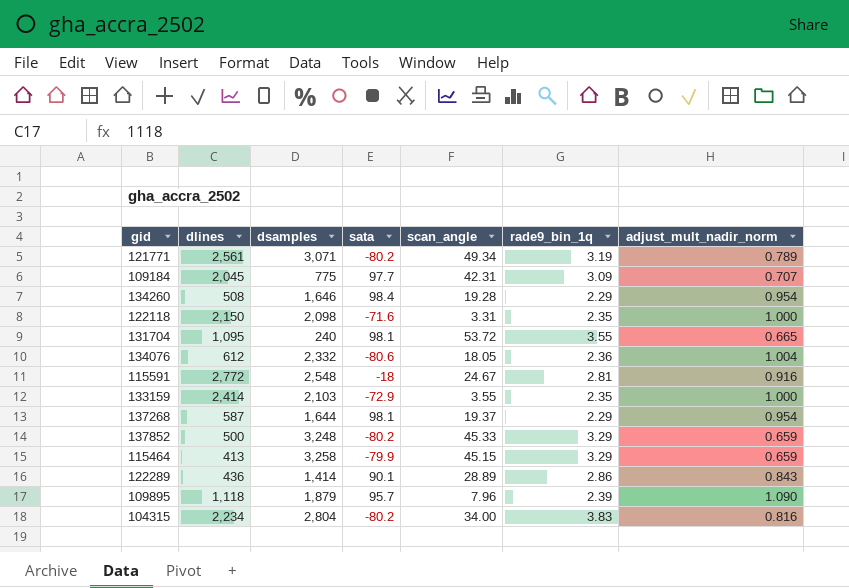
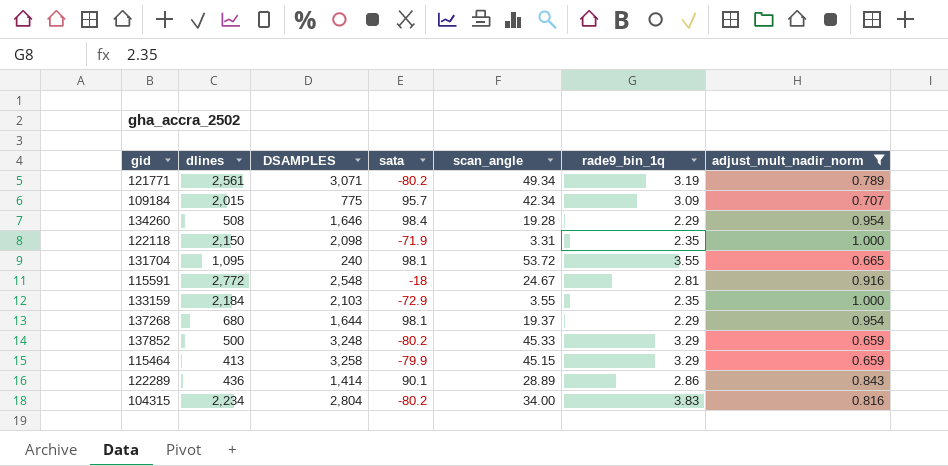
filter: none -> adjust_mult_nadir_norm <= 1.000
column name: dsamples -> DSAMPLES
109184 | dlines: 2,045 -> 2,015
109184 | sata: 97.7 -> 95.7
109184 | scan_angle: 42.31 -> 42.34
122118 | sata: -71.6 -> -71.9
133159 | dlines: 2,414 -> 2,184
137268 | dlines: 587 -> 680

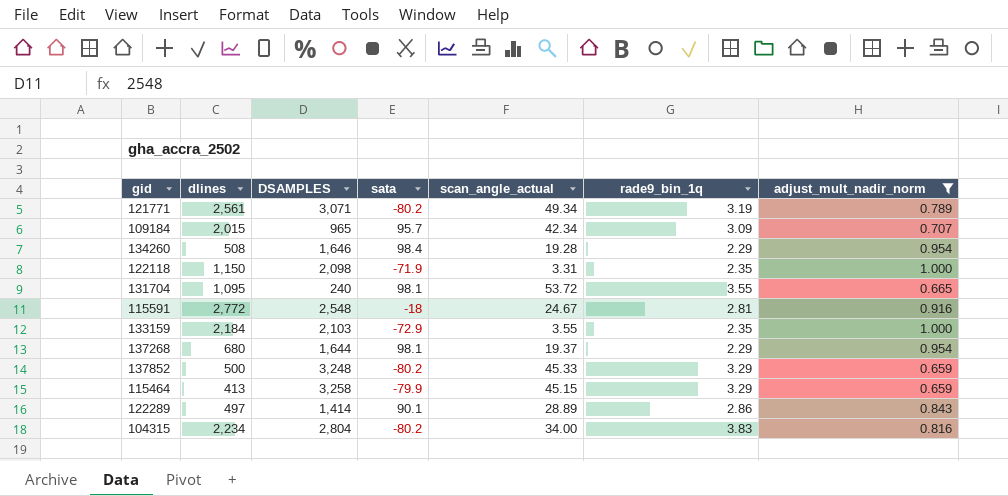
column name: scan_angle -> scan_angle_actual
109184 | DSAMPLES: 775 -> 965
122118 | dlines: 2,150 -> 1,150
122289 | dlines: 436 -> 497

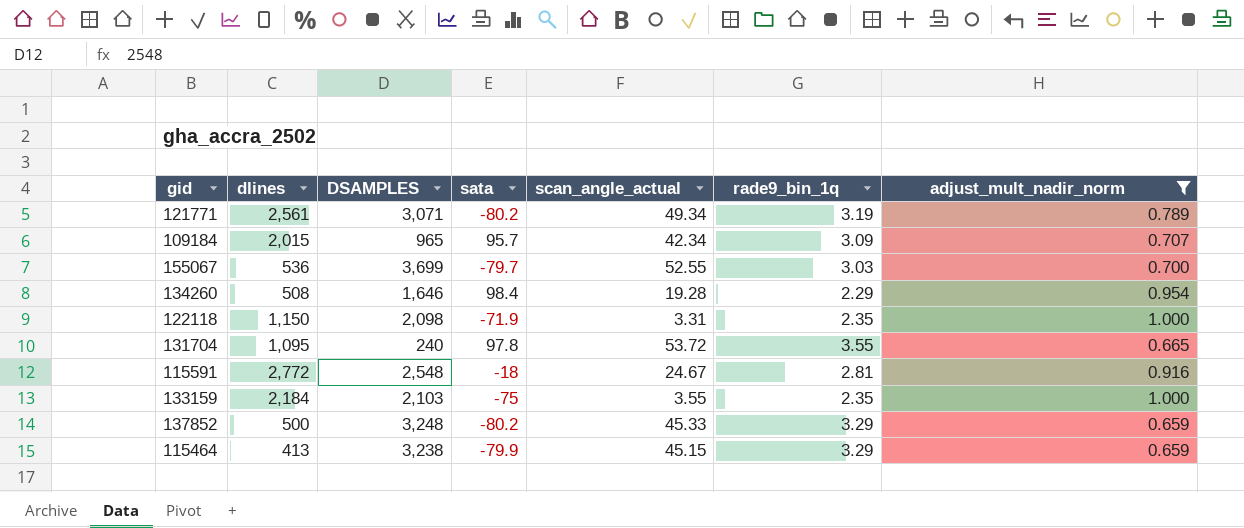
row 137268: 680 | 1,644 | 98.1 | 19.37 | 2.29 | 0.954 -> none
row 122289: 497 | 1,414 | 90.1 | 28.89 | 2.86 | 0.843 -> none
row 104315: 2,234 | 2,804 | -80.2 | 34.00 | 3.83 | 0.816 -> none
row 155067: none -> 536 | 3,699 | -79.7 | 52.55 | 3.03 | 0.700
131704 | sata: 98.1 -> 97.8
133159 | sata: -72.9 -> -75
115464 | DSAMPLES: 3,258 -> 3,238

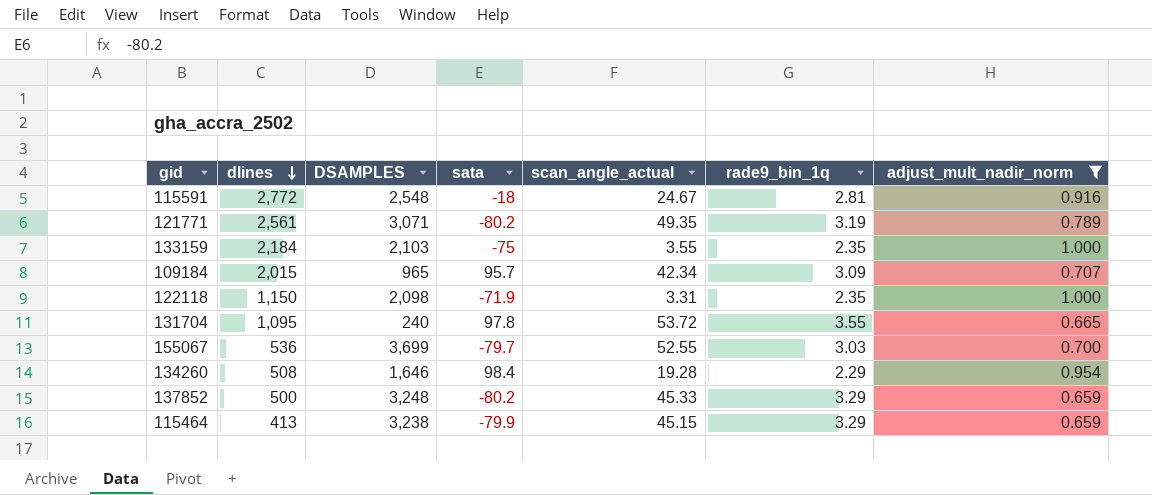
row order: none -> dlines descending
121771 | scan_angle_actual: 49.34 -> 49.35

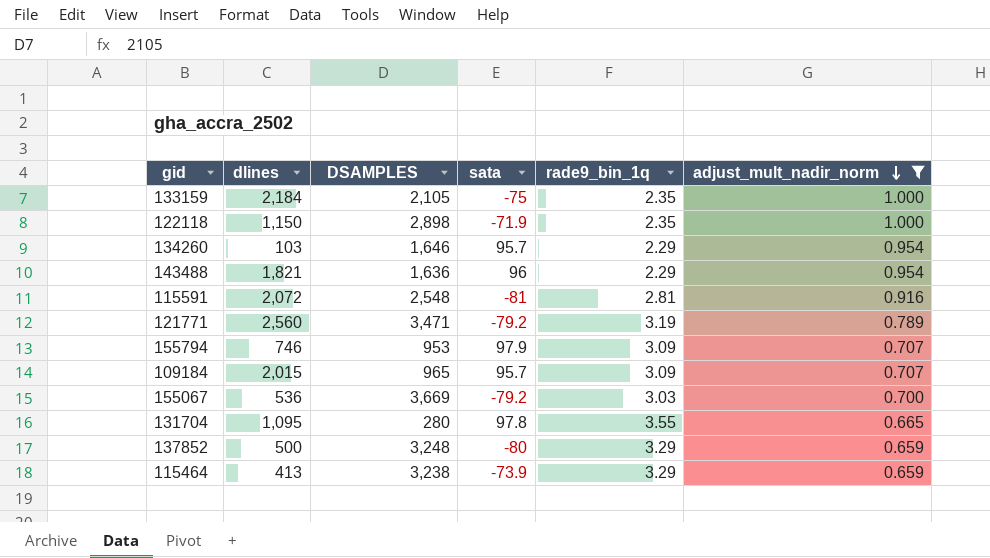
row order: dlines descending -> adjust_mult_nadir_norm descending
column scan_angle_actual | position: 5 -> none
133159 | DSAMPLES: 2,103 -> 2,105
122118 | DSAMPLES: 2,098 -> 2,898
134260 | dlines: 508 -> 103
134260 | sata: 98.4 -> 95.7
row 143488: none -> 1,821 | 1,636 | 96 | 2.29 | 0.954
115591 | dlines: 2,772 -> 2,072
115591 | sata: -18 -> -81
121771 | dlines: 2,561 -> 2,560
121771 | DSAMPLES: 3,071 -> 3,471
121771 | sata: -80.2 -> -79.2
row 155794: none -> 746 | 953 | 97.9 | 3.09 | 0.707
155067 | DSAMPLES: 3,699 -> 3,669
155067 | sata: -79.7 -> -79.2
131704 | DSAMPLES: 240 -> 280
137852 | sata: -80.2 -> -80
115464 | sata: -79.9 -> -73.9

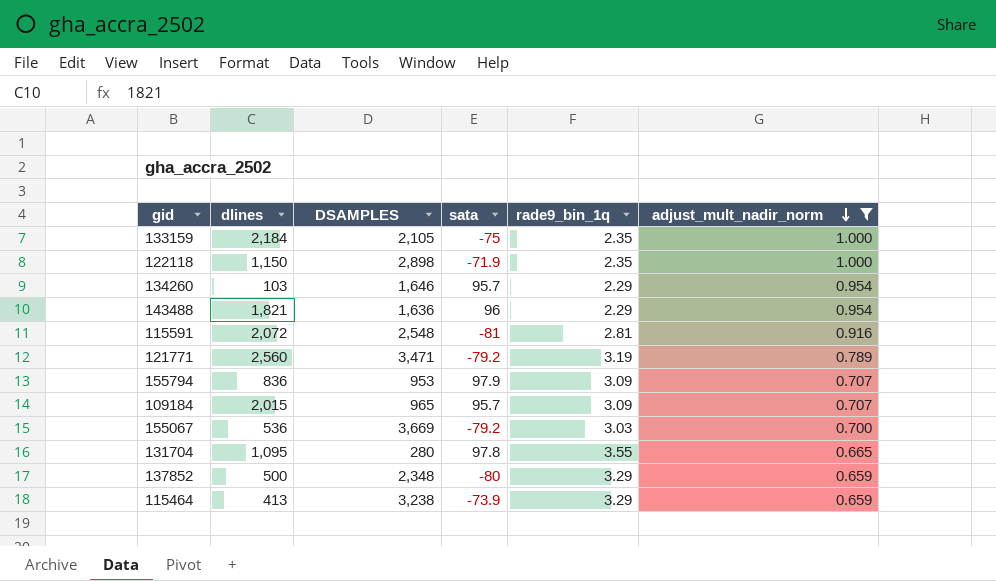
155794 | dlines: 746 -> 836
137852 | DSAMPLES: 3,248 -> 2,348

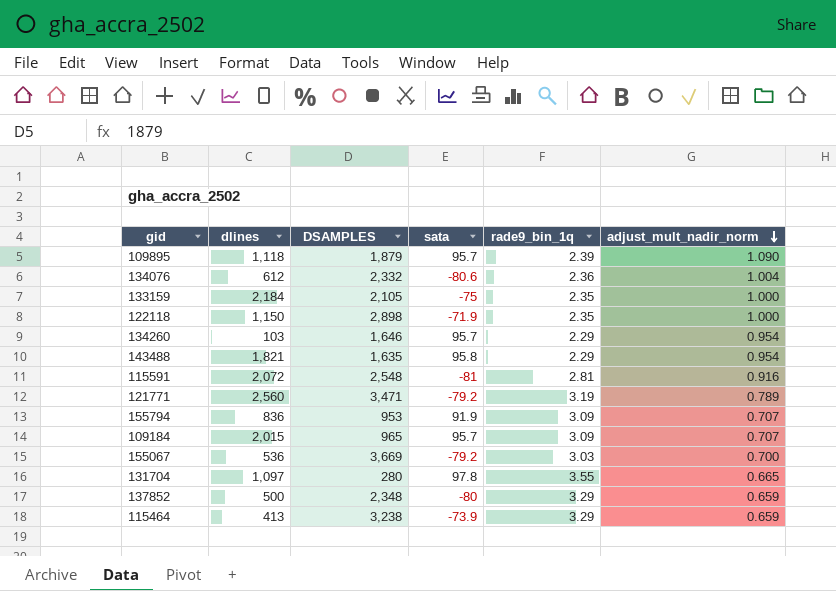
filter: adjust_mult_nadir_norm <= 1.000 -> none
143488 | DSAMPLES: 1,636 -> 1,635
143488 | sata: 96 -> 95.8
155794 | sata: 97.9 -> 91.9
131704 | dlines: 1,095 -> 1,097

